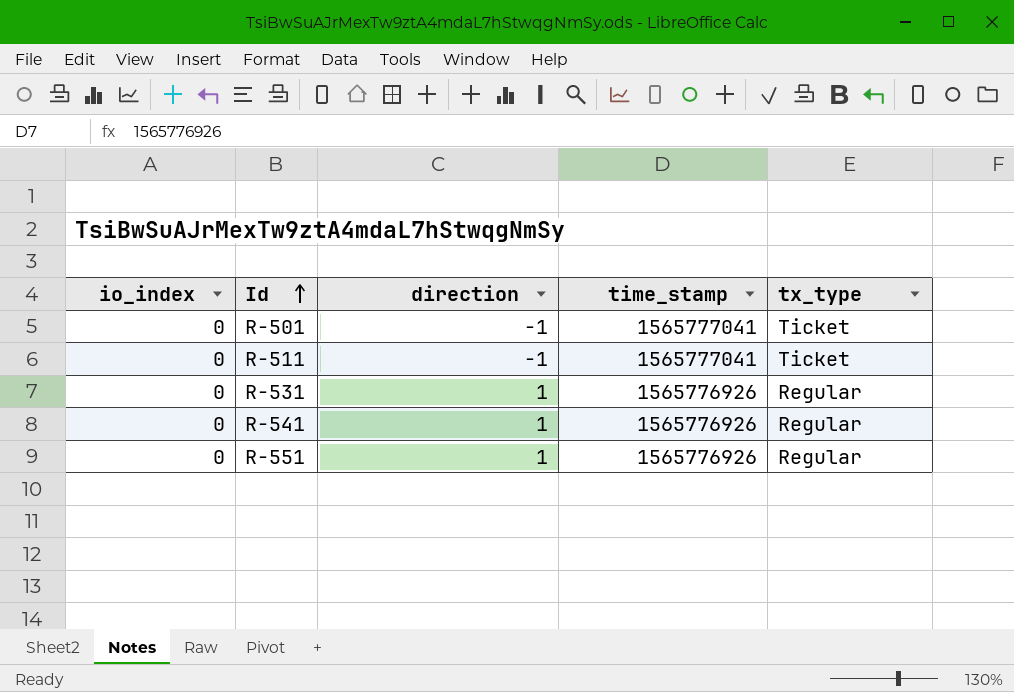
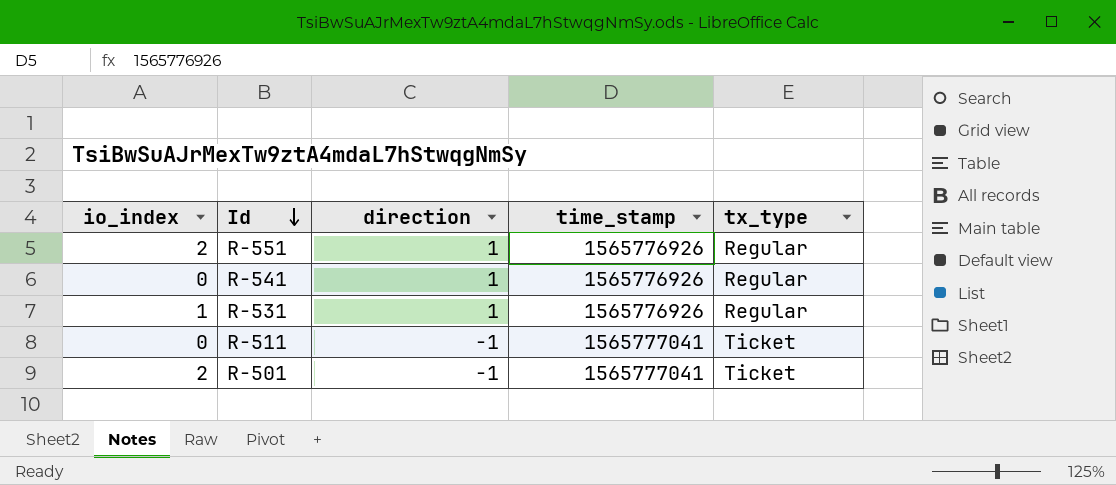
row order: Id ascending -> Id descending
R-551 | io_index: 0 -> 2
R-531 | io_index: 0 -> 1
R-501 | io_index: 0 -> 2

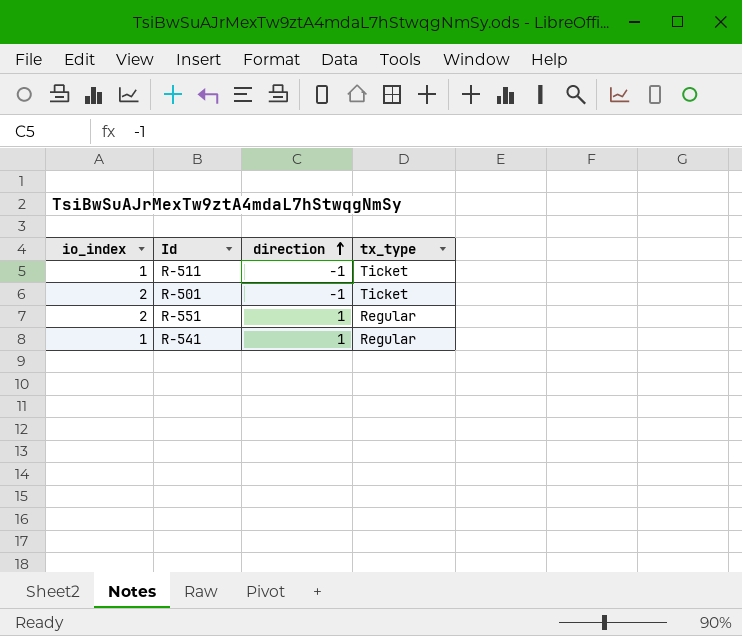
row order: Id descending -> direction ascending
column time_stamp | position: 4 -> none
row R-531: 1 | 1 | 1565776926 | Regular -> none
R-511 | io_index: 0 -> 1
R-541 | io_index: 0 -> 1

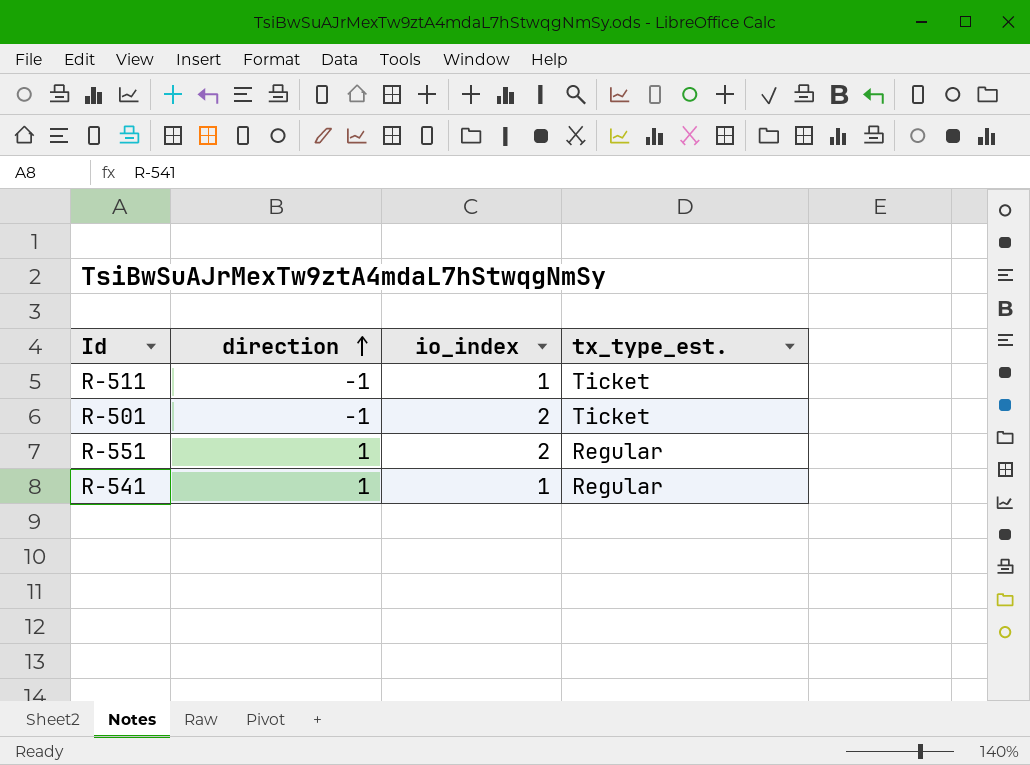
column io_index | position: 1 -> 3
column name: tx_type -> tx_type_est.

